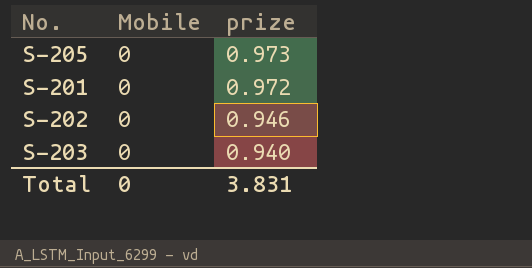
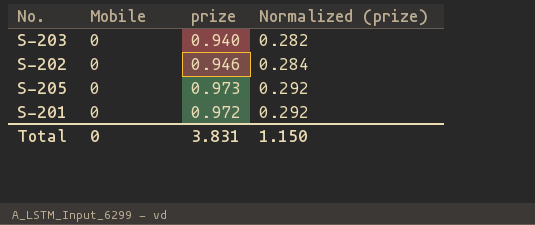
row order: prize descending -> Normalized (prize) ascending
column Normalized (prize) | formula: none -> [prize] * 0.3

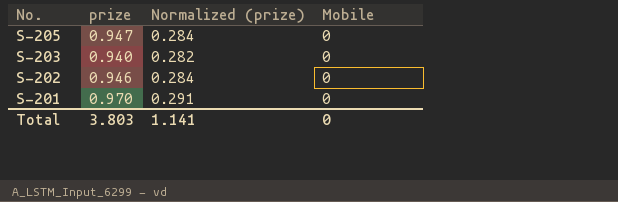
row order: Normalized (prize) ascending -> No. descending
column Mobile | position: 2 -> 4
S-205 | prize: 0.973 -> 0.947
S-205 | Normalized (prize): 0.292 -> 0.284
S-201 | prize: 0.972 -> 0.970
S-201 | Normalized (prize): 0.292 -> 0.291
Total | prize: 3.831 -> 3.803
Total | Normalized (prize): 1.150 -> 1.141

